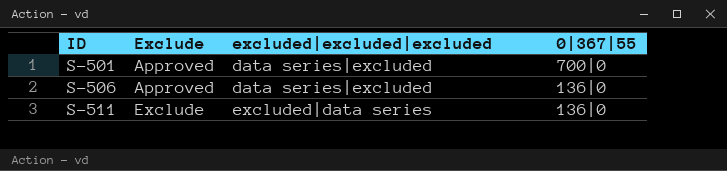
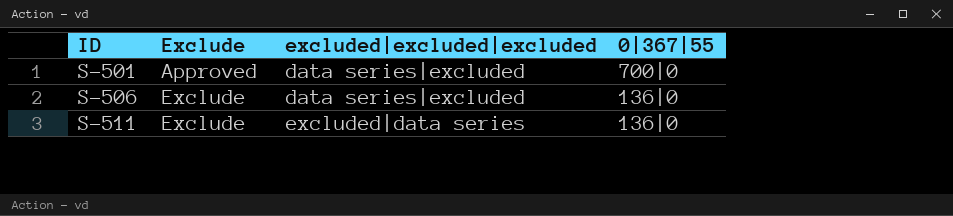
S-506 | Exclude: Approved -> Exclude

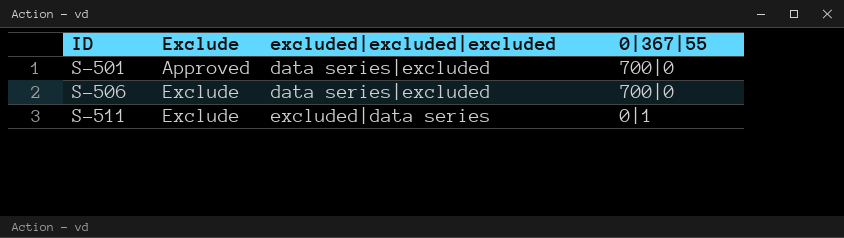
S-506 | 0|367|55: 136|0 -> 700|0
S-511 | 0|367|55: 136|0 -> 0|1

